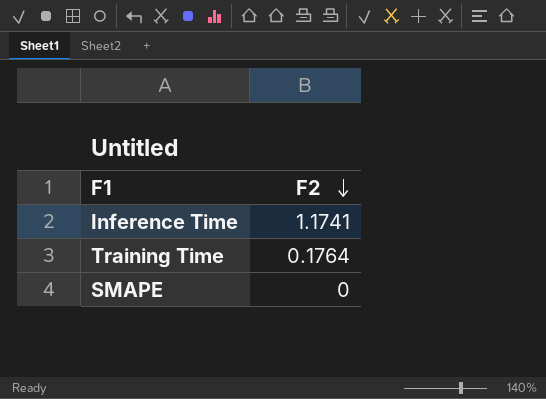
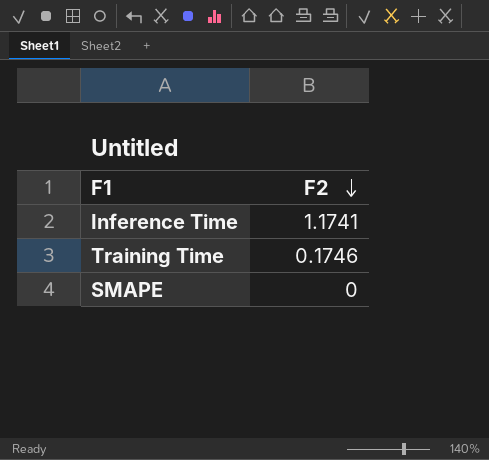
Training Time | F2: 0.1764 -> 0.1746

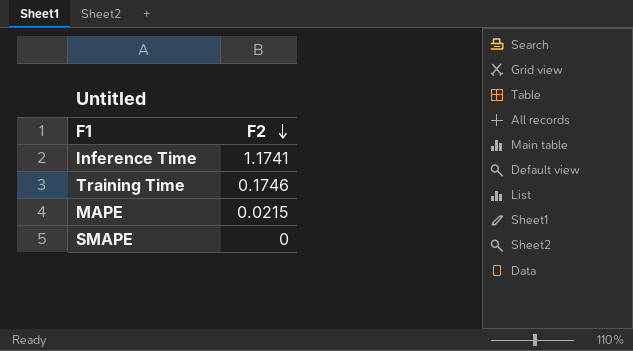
row MAPE: none -> 0.0215

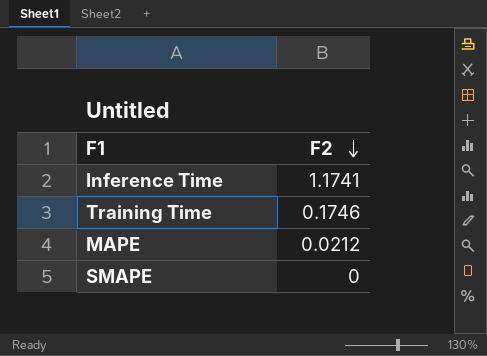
MAPE | F2: 0.0215 -> 0.0212

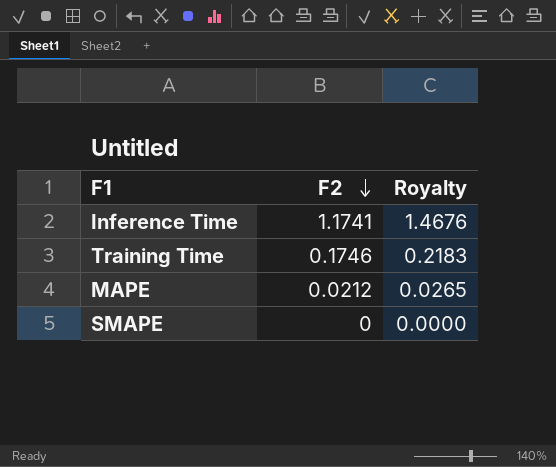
column Royalty | formula: none -> [F2] * 1.25

